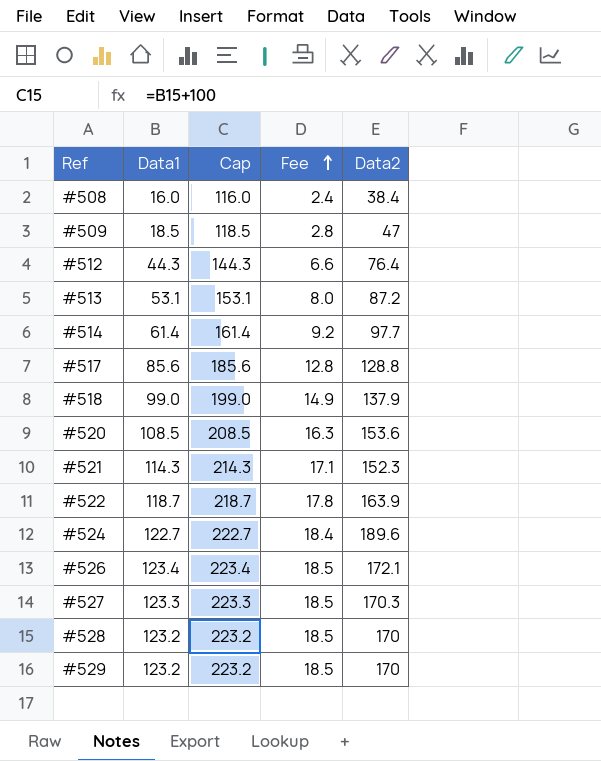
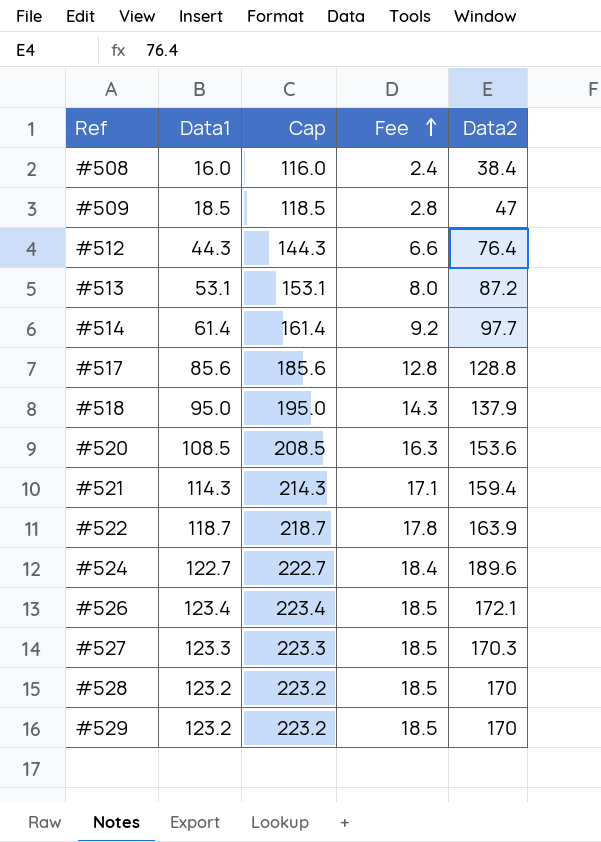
#518 | Data1: 99.0 -> 95.0
#518 | Cap: 199.0 -> 195.0
#518 | Fee: 14.9 -> 14.3
#521 | Data2: 152.3 -> 159.4

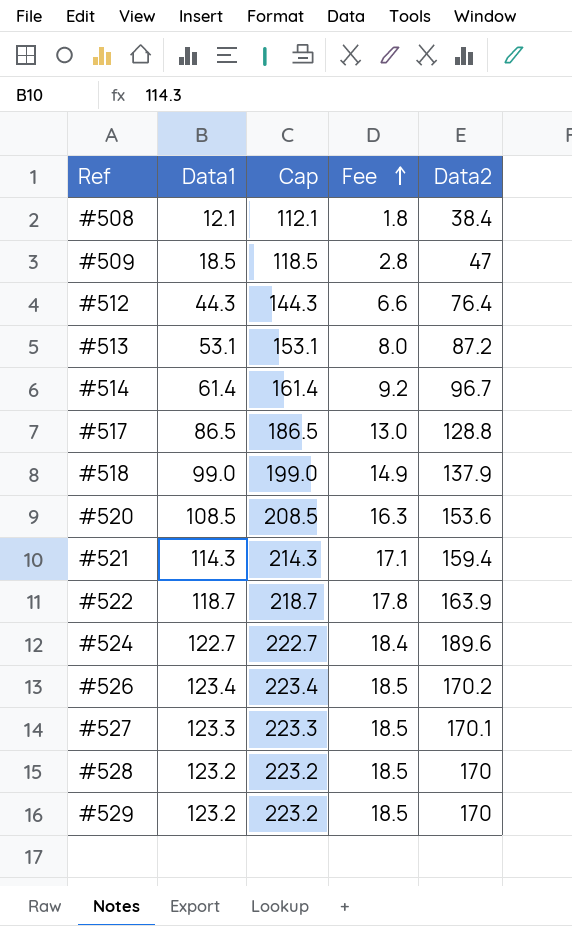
#508 | Data1: 16.0 -> 12.1
#508 | Cap: 116.0 -> 112.1
#508 | Fee: 2.4 -> 1.8
#514 | Data2: 97.7 -> 96.7
#517 | Data1: 85.6 -> 86.5
#517 | Cap: 185.6 -> 186.5
#517 | Fee: 12.8 -> 13.0
#518 | Data1: 95.0 -> 99.0
#518 | Cap: 195.0 -> 199.0
#518 | Fee: 14.3 -> 14.9
#526 | Data2: 172.1 -> 170.2
#527 | Data2: 170.3 -> 170.1

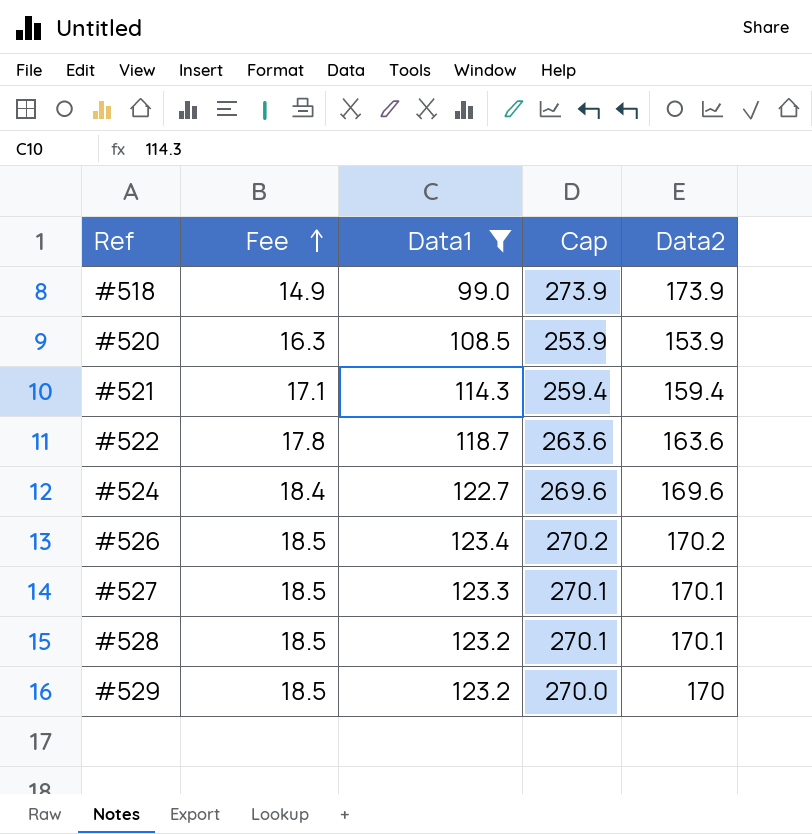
filter: none -> Data1 >= 99.0
column Fee | position: 4 -> 2
column Cap | formula: [Data1] + 100 -> [Data2] + 100
#518 | Data2: 137.9 -> 173.9
#520 | Data2: 153.6 -> 153.9
#522 | Data2: 163.9 -> 163.6
#524 | Data2: 189.6 -> 169.6
#528 | Data2: 170 -> 170.1

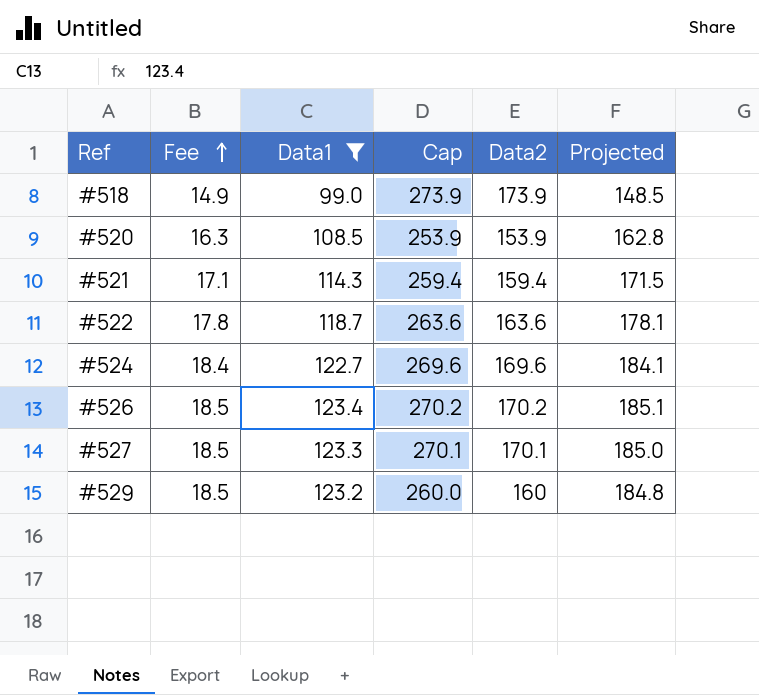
column Projected | formula: none -> [Data1] * 1.5
row #528: 18.5 | 123.2 | 270.1 | 170.1 -> none
#529 | Cap: 270.0 -> 260.0
#529 | Data2: 170 -> 160

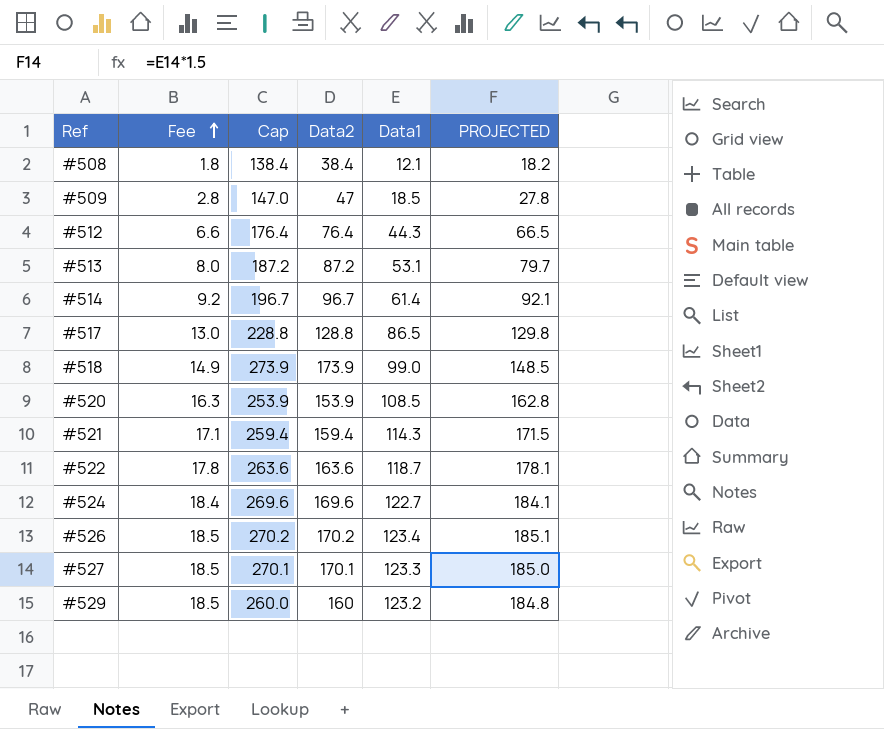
filter: Data1 >= 99.0 -> none
column Data1 | position: 3 -> 5
column name: Projected -> PROJECTED

